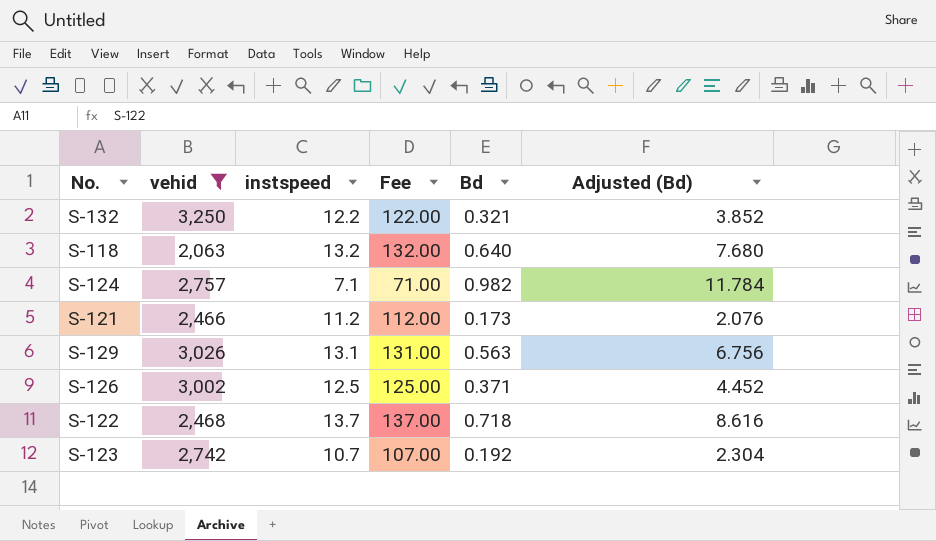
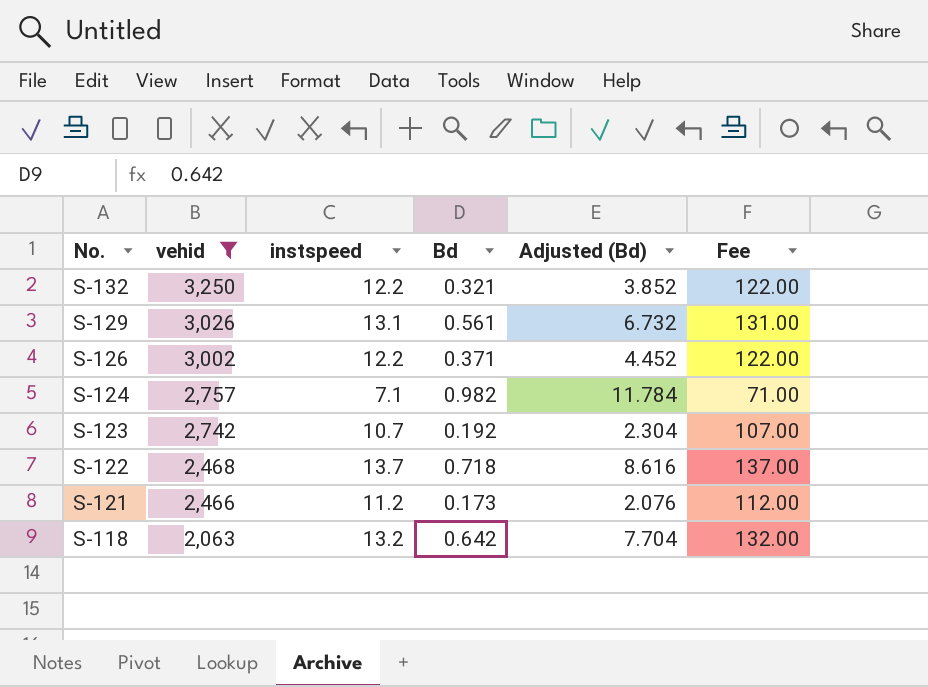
row order: none -> No. descending
column Fee | position: 4 -> 6
S-129 | Bd: 0.563 -> 0.561
S-129 | Adjusted (Bd): 6.756 -> 6.732
S-126 | instspeed: 12.5 -> 12.2
S-126 | Fee: 125.00 -> 122.00
S-118 | Bd: 0.640 -> 0.642
S-118 | Adjusted (Bd): 7.680 -> 7.704

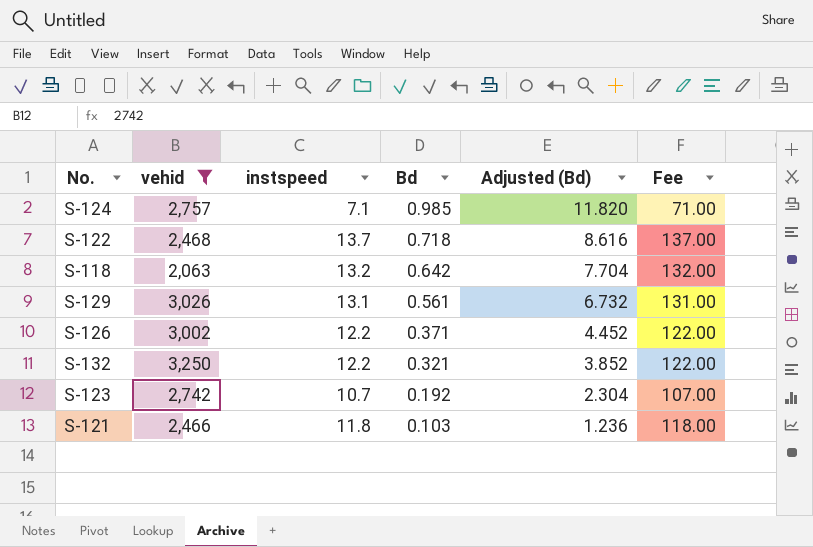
row order: No. descending -> Bd descending
S-124 | Bd: 0.982 -> 0.985
S-124 | Adjusted (Bd): 11.784 -> 11.820
S-121 | instspeed: 11.2 -> 11.8
S-121 | Bd: 0.173 -> 0.103
S-121 | Adjusted (Bd): 2.076 -> 1.236
S-121 | Fee: 112.00 -> 118.00

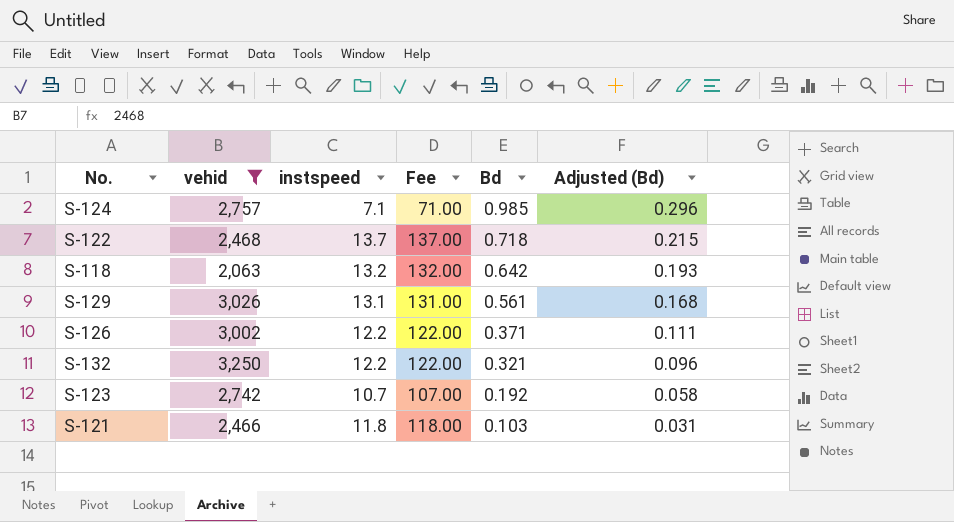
column Fee | position: 6 -> 4
column Adjusted (Bd) | formula: [Bd] * 12 -> [Bd] * 0.3

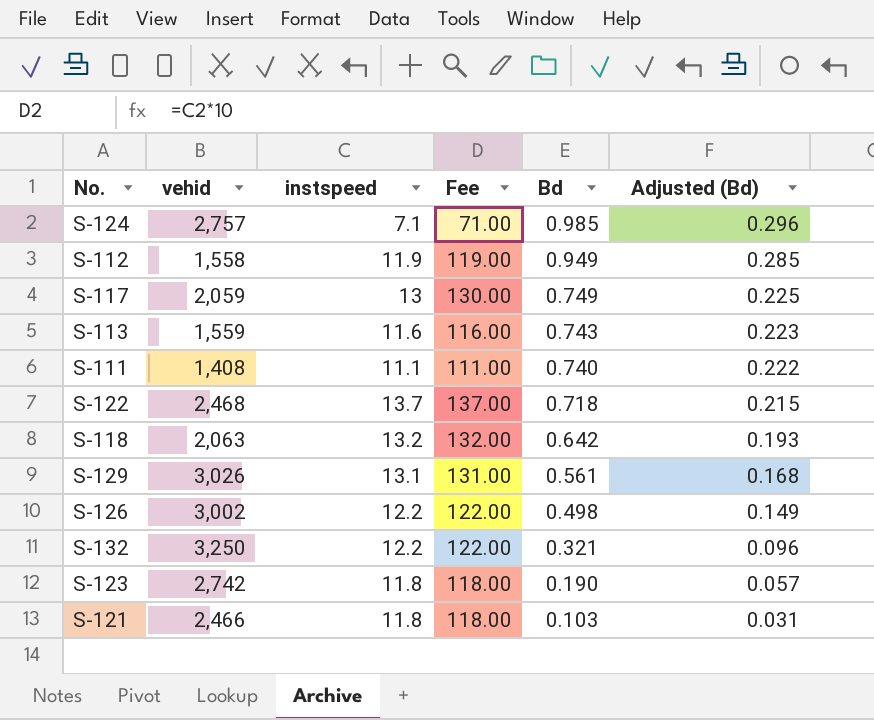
filter: vehid >= 2,063 -> none
S-126 | Bd: 0.371 -> 0.498
S-126 | Adjusted (Bd): 0.111 -> 0.149
S-123 | instspeed: 10.7 -> 11.8
S-123 | Fee: 107.00 -> 118.00
S-123 | Bd: 0.192 -> 0.190
S-123 | Adjusted (Bd): 0.058 -> 0.057

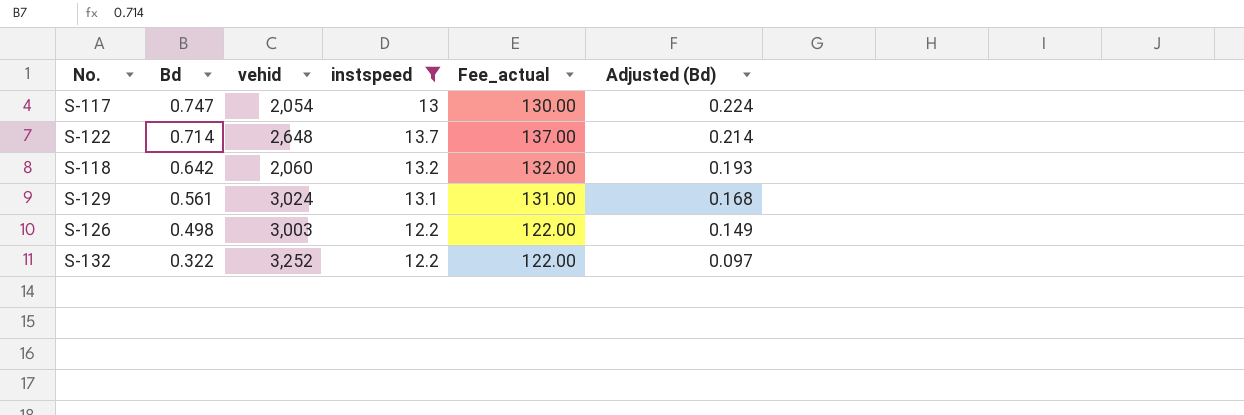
filter: none -> instspeed >= 12.2
column Bd | position: 5 -> 2
column name: Fee -> Fee_actual
S-117 | Bd: 0.749 -> 0.747
S-117 | vehid: 2,059 -> 2,054
S-117 | Adjusted (Bd): 0.225 -> 0.224
S-122 | Bd: 0.718 -> 0.714
S-122 | vehid: 2,468 -> 2,648
S-122 | Adjusted (Bd): 0.215 -> 0.214
S-118 | vehid: 2,063 -> 2,060
S-129 | vehid: 3,026 -> 3,024
S-126 | vehid: 3,002 -> 3,003
S-132 | Bd: 0.321 -> 0.322
S-132 | vehid: 3,250 -> 3,252
S-132 | Adjusted (Bd): 0.096 -> 0.097

